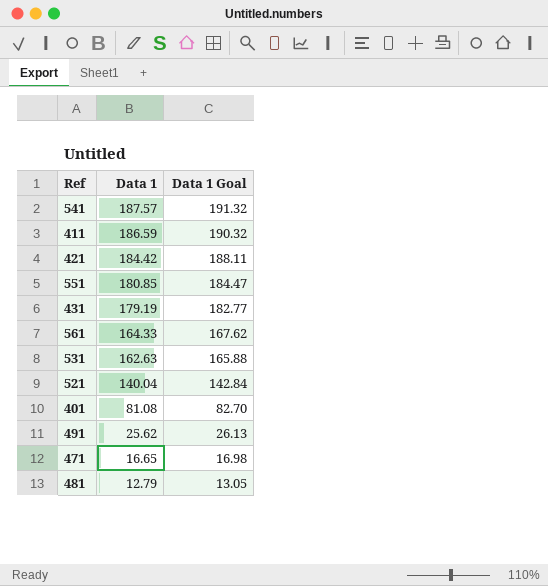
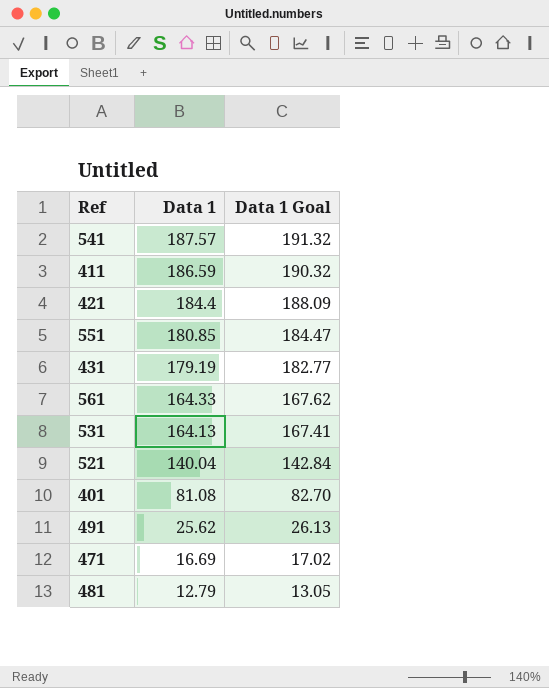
421 | Data 1: 184.42 -> 184.4
421 | Data 1 Goal: 188.11 -> 188.09
531 | Data 1: 162.63 -> 164.13
531 | Data 1 Goal: 165.88 -> 167.41
471 | Data 1: 16.65 -> 16.69
471 | Data 1 Goal: 16.98 -> 17.02

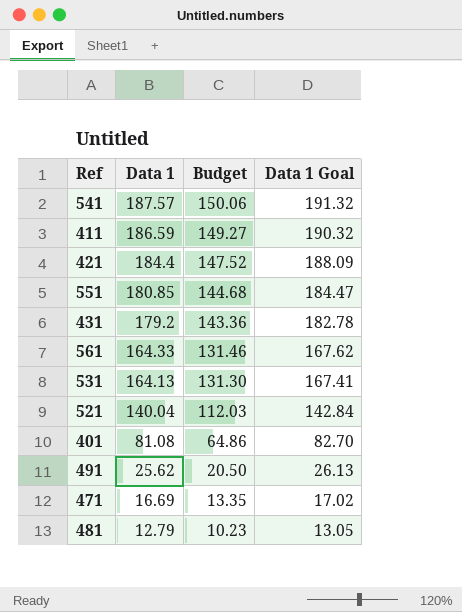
column Budget | formula: none -> [Data 1] * 0.8
431 | Data 1: 179.19 -> 179.2
431 | Data 1 Goal: 182.77 -> 182.78

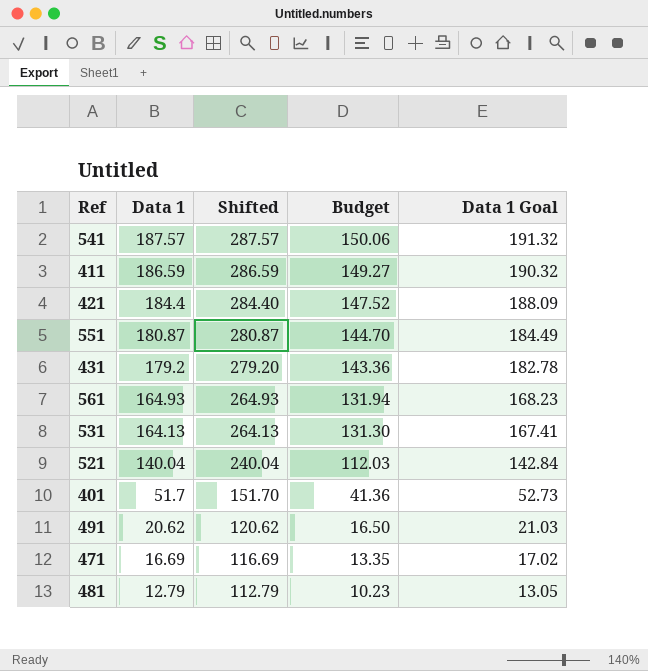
column Shifted | formula: none -> [Data 1] + 100
551 | Data 1: 180.85 -> 180.87
551 | Budget: 144.68 -> 144.70
551 | Data 1 Goal: 184.47 -> 184.49
561 | Data 1: 164.33 -> 164.93
561 | Budget: 131.46 -> 131.94
561 | Data 1 Goal: 167.62 -> 168.23
401 | Data 1: 81.08 -> 51.7
401 | Budget: 64.86 -> 41.36
401 | Data 1 Goal: 82.70 -> 52.73
491 | Data 1: 25.62 -> 20.62
491 | Budget: 20.50 -> 16.50
491 | Data 1 Goal: 26.13 -> 21.03

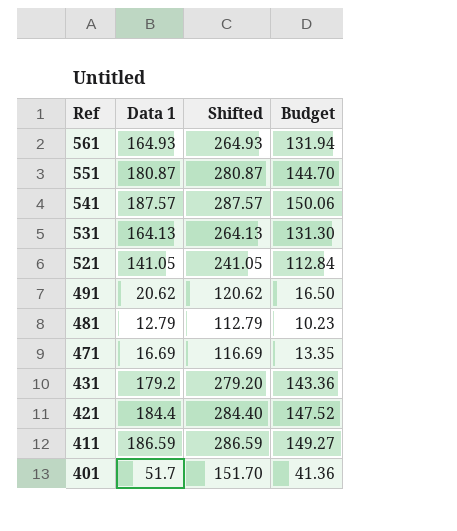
row order: Data 1 descending -> Ref descending
column Data 1 Goal | formula: [Data 1] * 1.02 -> none
521 | Data 1: 140.04 -> 141.05
521 | Shifted: 240.04 -> 241.05
521 | Budget: 112.03 -> 112.84

